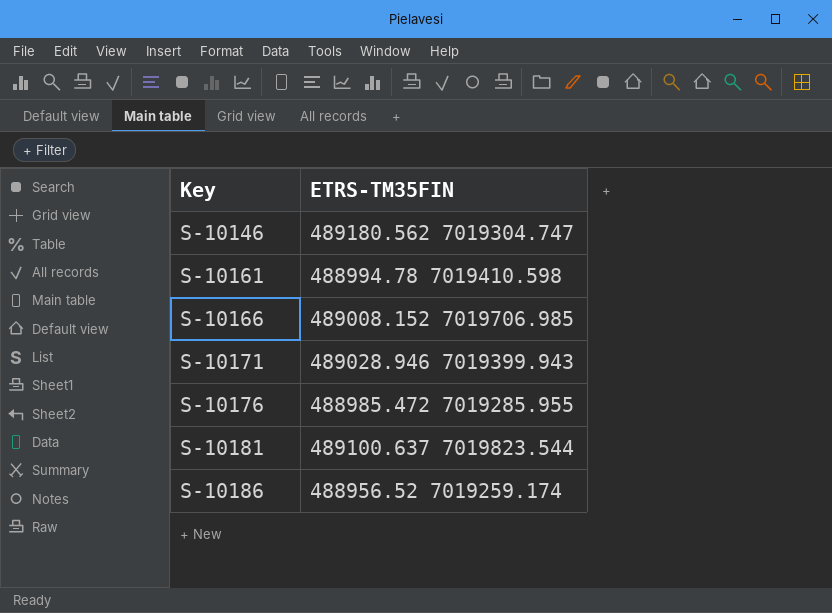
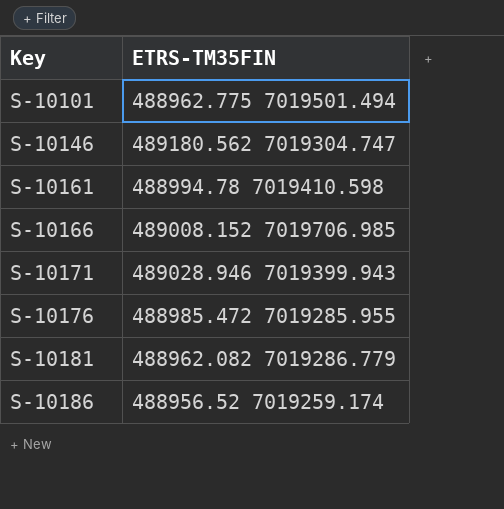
row S-10101: none -> 488962.775 7019501.494
S-10181 | ETRS-TM35FIN: 489100.637 7019823.544 -> 488962.082 7019286.779

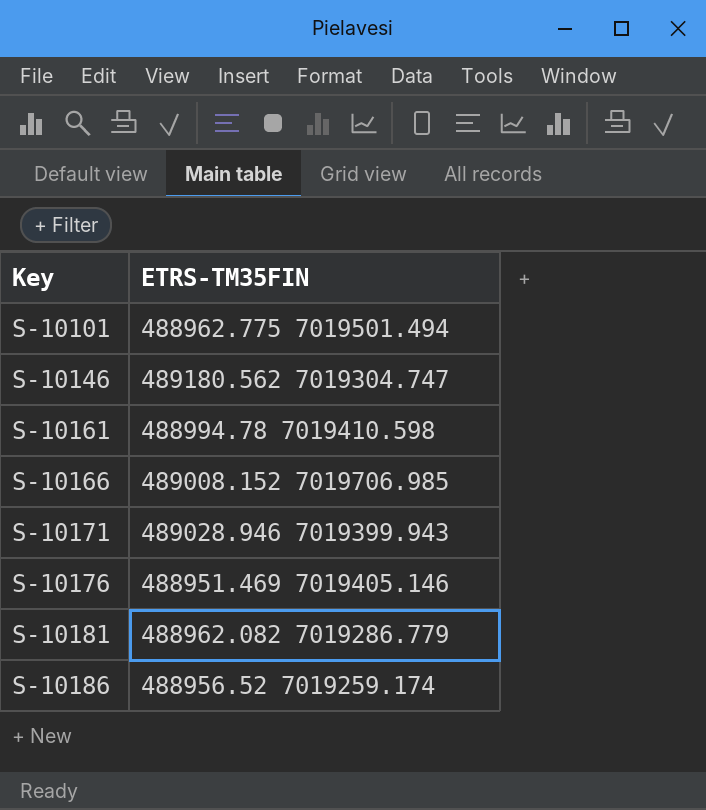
S-10176 | ETRS-TM35FIN: 488985.472 7019285.955 -> 488951.469 7019405.146

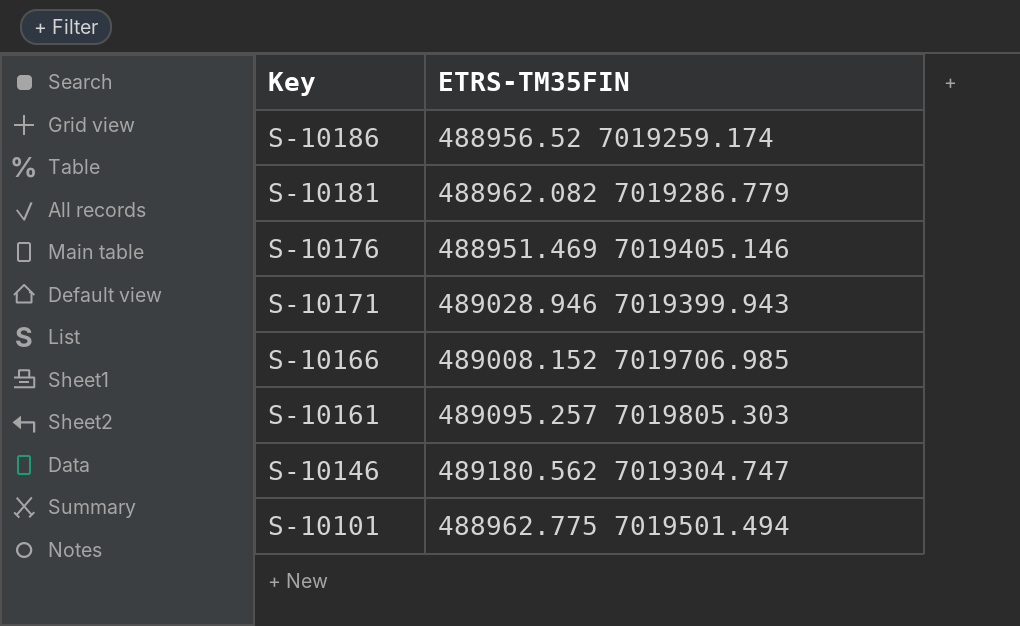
row order: Key ascending -> Key descending
S-10161 | ETRS-TM35FIN: 488994.78 7019410.598 -> 489095.257 7019805.303

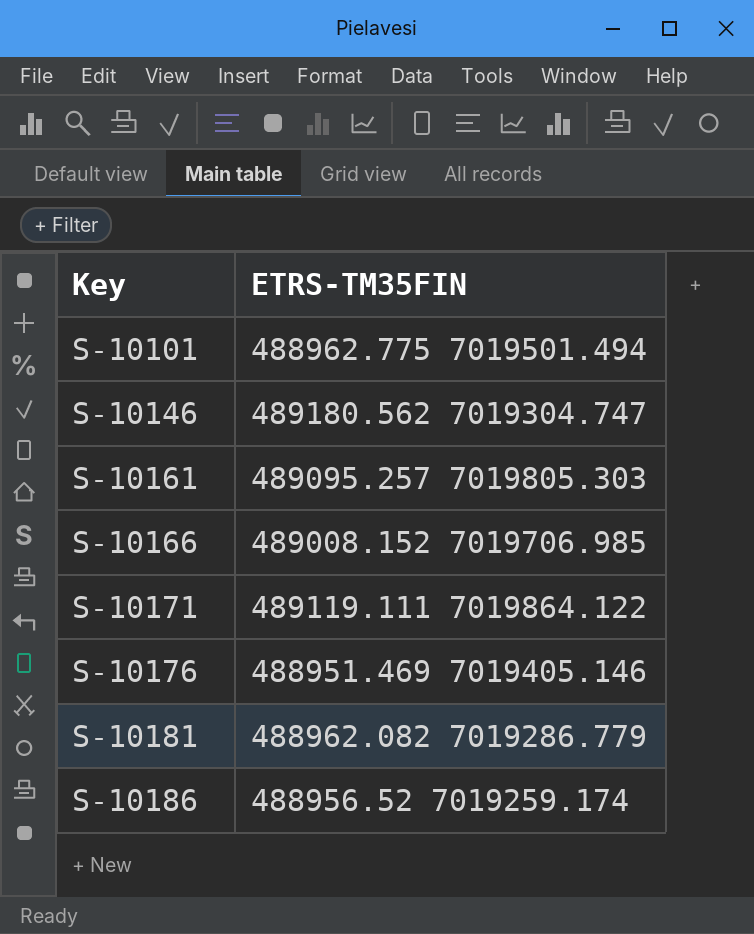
row order: Key descending -> Key ascending
S-10171 | ETRS-TM35FIN: 489028.946 7019399.943 -> 489119.111 7019864.122

